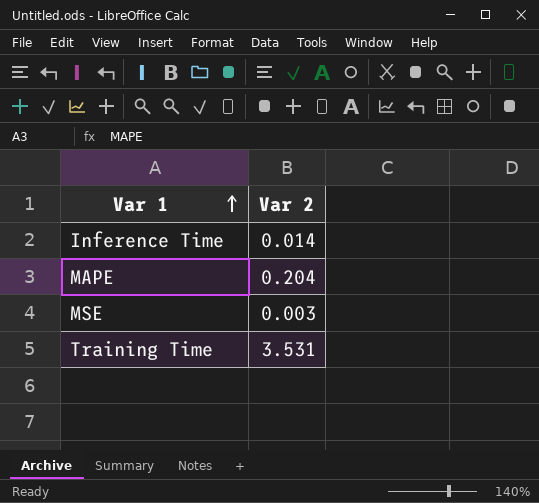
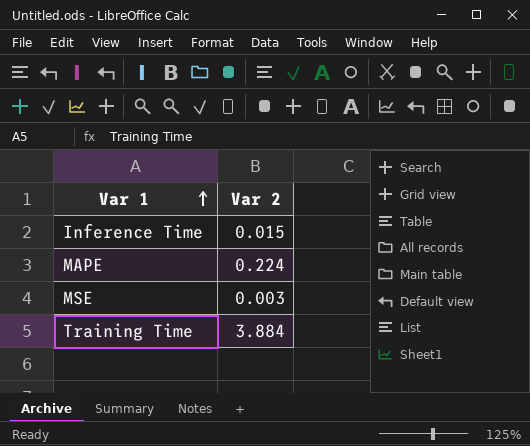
Inference Time | Var 2: 0.014 -> 0.015
MAPE | Var 2: 0.204 -> 0.224
Training Time | Var 2: 3.531 -> 3.884

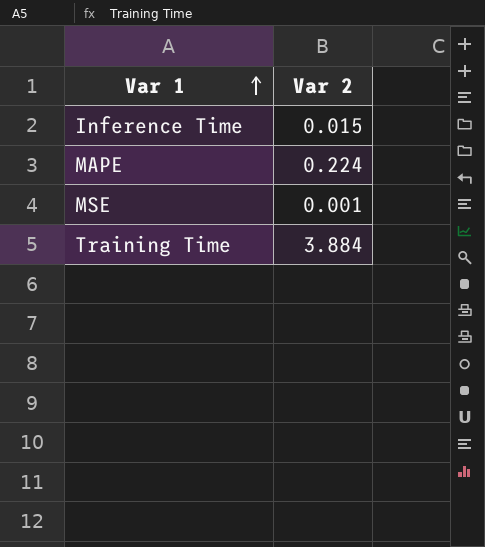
MSE | Var 2: 0.003 -> 0.001

